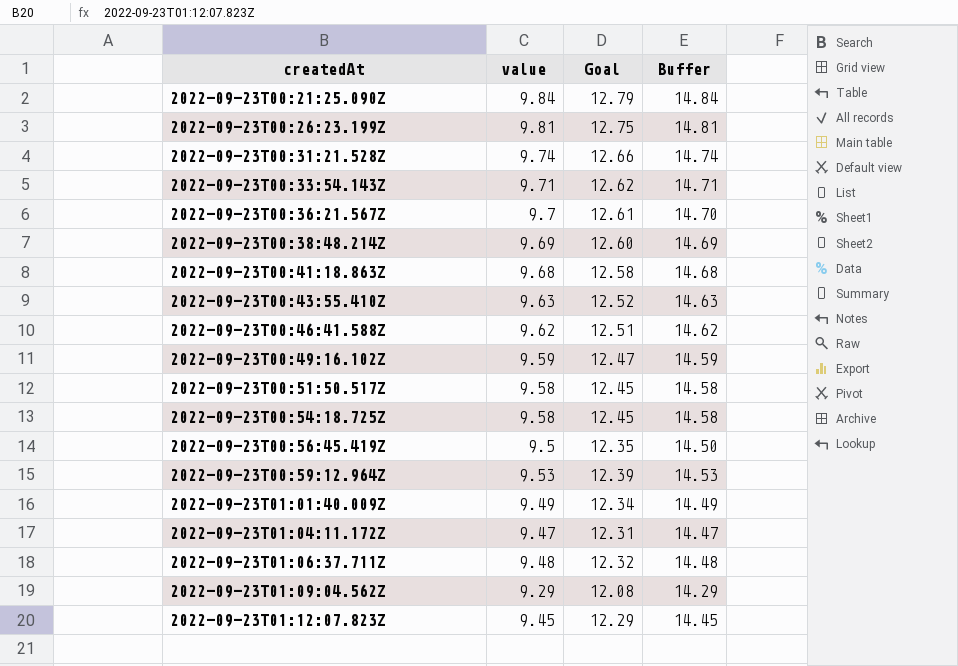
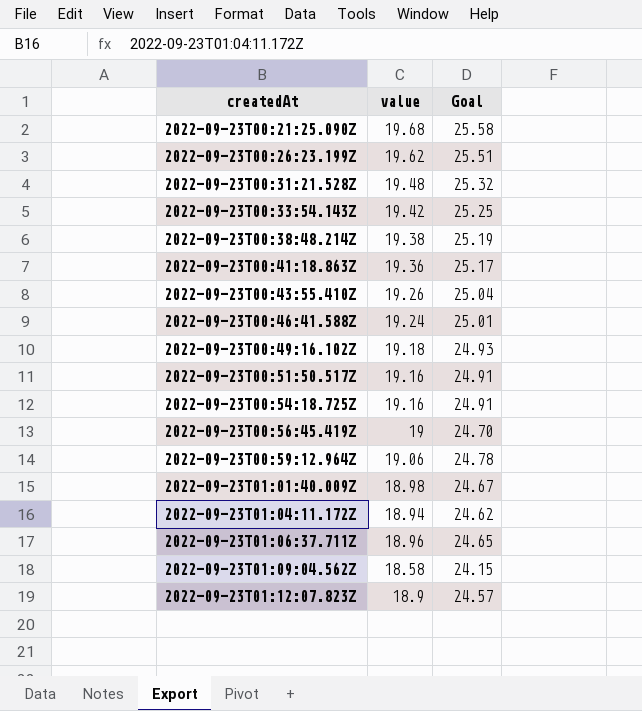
column Buffer | formula: [value] + 5 -> none
row 2022-09-23T00:36:21.567Z: 9.7 | 12.61 | 14.70 -> none
2022-09-23T00:21:25.090Z | value: 9.84 -> 19.68
2022-09-23T00:21:25.090Z | Goal: 12.79 -> 25.58
2022-09-23T00:26:23.199Z | value: 9.81 -> 19.62
2022-09-23T00:26:23.199Z | Goal: 12.75 -> 25.51
2022-09-23T00:31:21.528Z | value: 9.74 -> 19.48
2022-09-23T00:31:21.528Z | Goal: 12.66 -> 25.32
2022-09-23T00:33:54.143Z | value: 9.71 -> 19.42
2022-09-23T00:33:54.143Z | Goal: 12.62 -> 25.25
2022-09-23T00:38:48.214Z | value: 9.69 -> 19.38
2022-09-23T00:38:48.214Z | Goal: 12.60 -> 25.19
2022-09-23T00:41:18.863Z | value: 9.68 -> 19.36
2022-09-23T00:41:18.863Z | Goal: 12.58 -> 25.17
2022-09-23T00:43:55.410Z | value: 9.63 -> 19.26
2022-09-23T00:43:55.410Z | Goal: 12.52 -> 25.04
2022-09-23T00:46:41.588Z | value: 9.62 -> 19.24
2022-09-23T00:46:41.588Z | Goal: 12.51 -> 25.01
2022-09-23T00:49:16.102Z | value: 9.59 -> 19.18
2022-09-23T00:49:16.102Z | Goal: 12.47 -> 24.93
2022-09-23T00:51:50.517Z | value: 9.58 -> 19.16
2022-09-23T00:51:50.517Z | Goal: 12.45 -> 24.91
2022-09-23T00:54:18.725Z | value: 9.58 -> 19.16
2022-09-23T00:54:18.725Z | Goal: 12.45 -> 24.91
2022-09-23T00:56:45.419Z | value: 9.5 -> 19
2022-09-23T00:56:45.419Z | Goal: 12.35 -> 24.70
2022-09-23T00:59:12.964Z | value: 9.53 -> 19.06
2022-09-23T00:59:12.964Z | Goal: 12.39 -> 24.78
2022-09-23T01:01:40.009Z | value: 9.49 -> 18.98
2022-09-23T01:01:40.009Z | Goal: 12.34 -> 24.67
2022-09-23T01:04:11.172Z | value: 9.47 -> 18.94
2022-09-23T01:04:11.172Z | Goal: 12.31 -> 24.62
2022-09-23T01:06:37.711Z | value: 9.48 -> 18.96
2022-09-23T01:06:37.711Z | Goal: 12.32 -> 24.65
2022-09-23T01:09:04.562Z | value: 9.29 -> 18.58
2022-09-23T01:09:04.562Z | Goal: 12.08 -> 24.15
2022-09-23T01:12:07.823Z | value: 9.45 -> 18.9
2022-09-23T01:12:07.823Z | Goal: 12.29 -> 24.57

